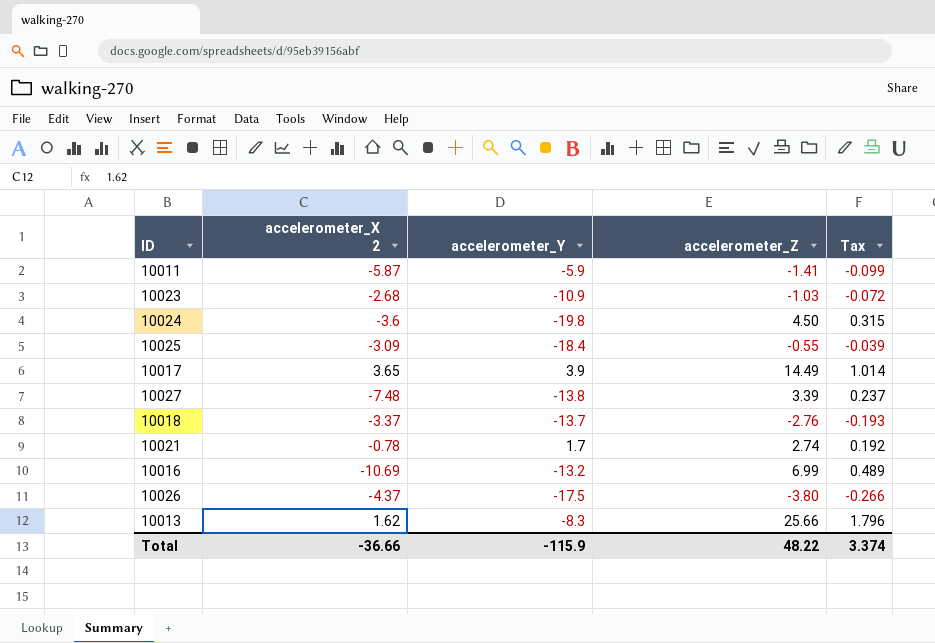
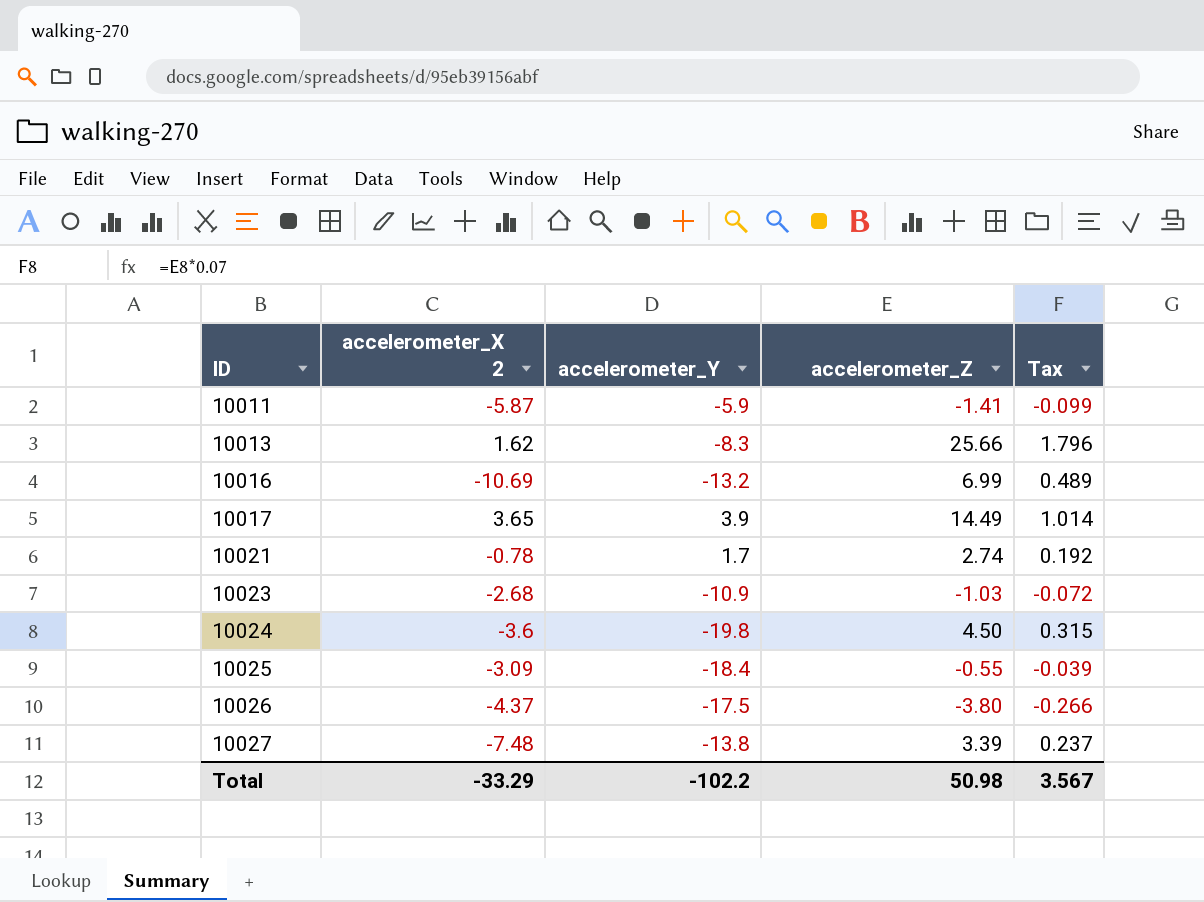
row order: none -> ID ascending
row 10018: -3.37 | -13.7 | -2.76 | -0.193 -> none
Total | accelerometer_X 2: -36.66 -> -33.29
Total | accelerometer_Y: -115.9 -> -102.2
Total | accelerometer_Z: 48.22 -> 50.98
Total | Tax: 3.374 -> 3.567

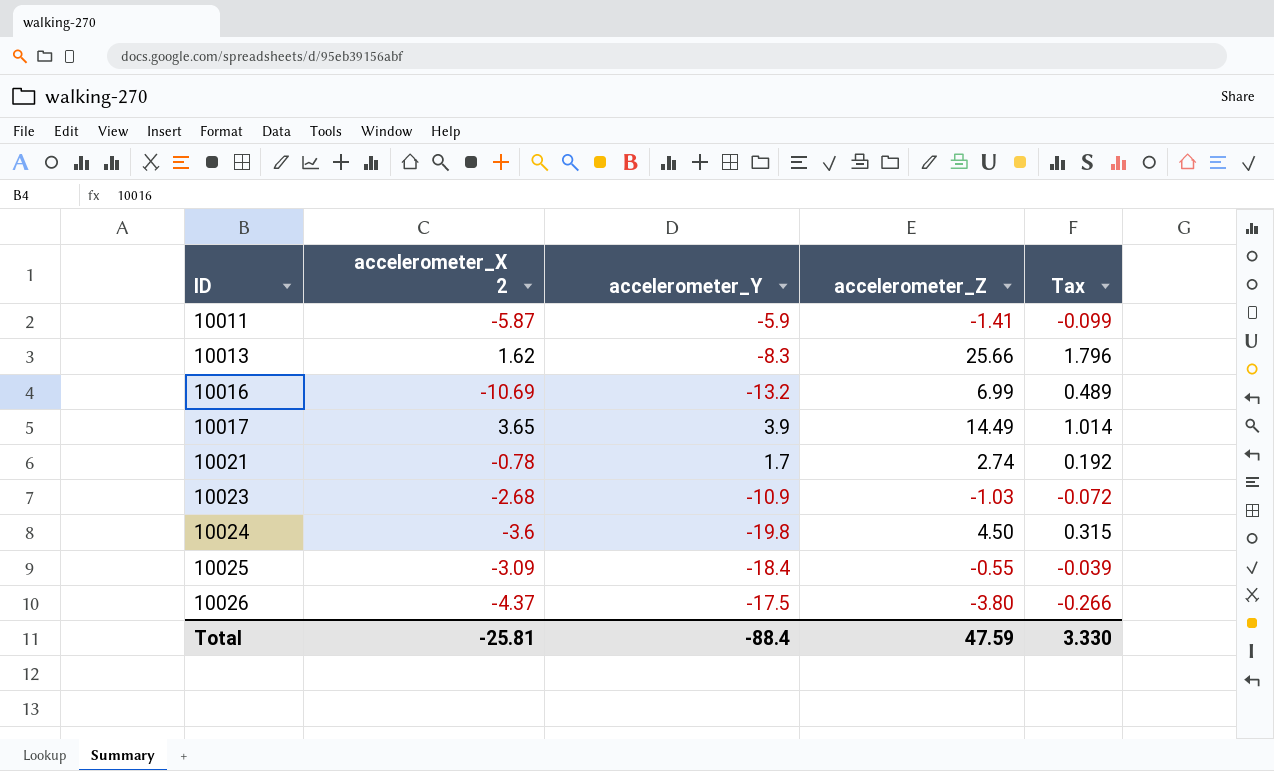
row 10027: -7.48 | -13.8 | 3.39 | 0.237 -> none
Total | accelerometer_X 2: -33.29 -> -25.81
Total | accelerometer_Y: -102.2 -> -88.4
Total | accelerometer_Z: 50.98 -> 47.59
Total | Tax: 3.567 -> 3.330

